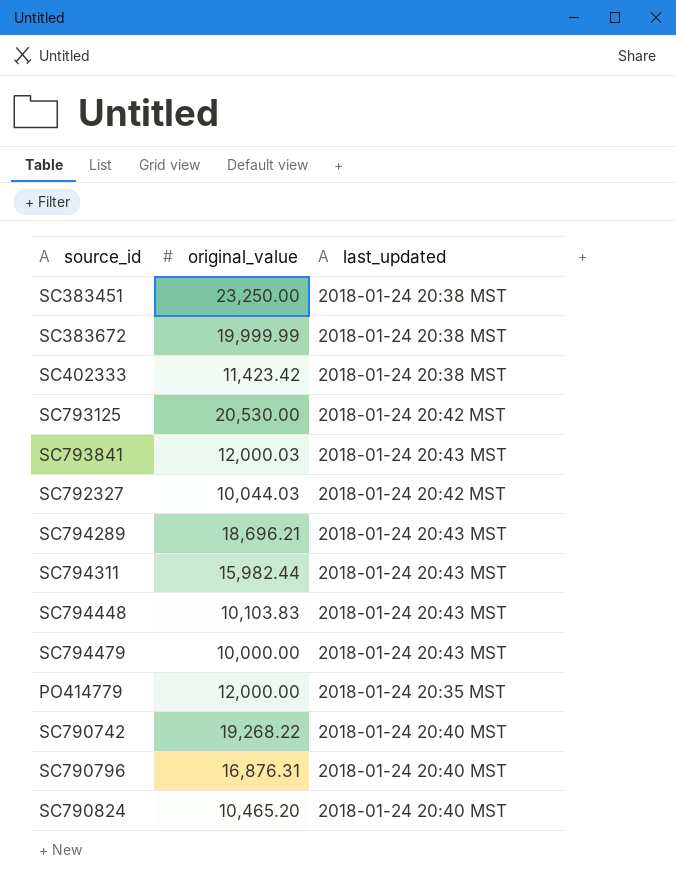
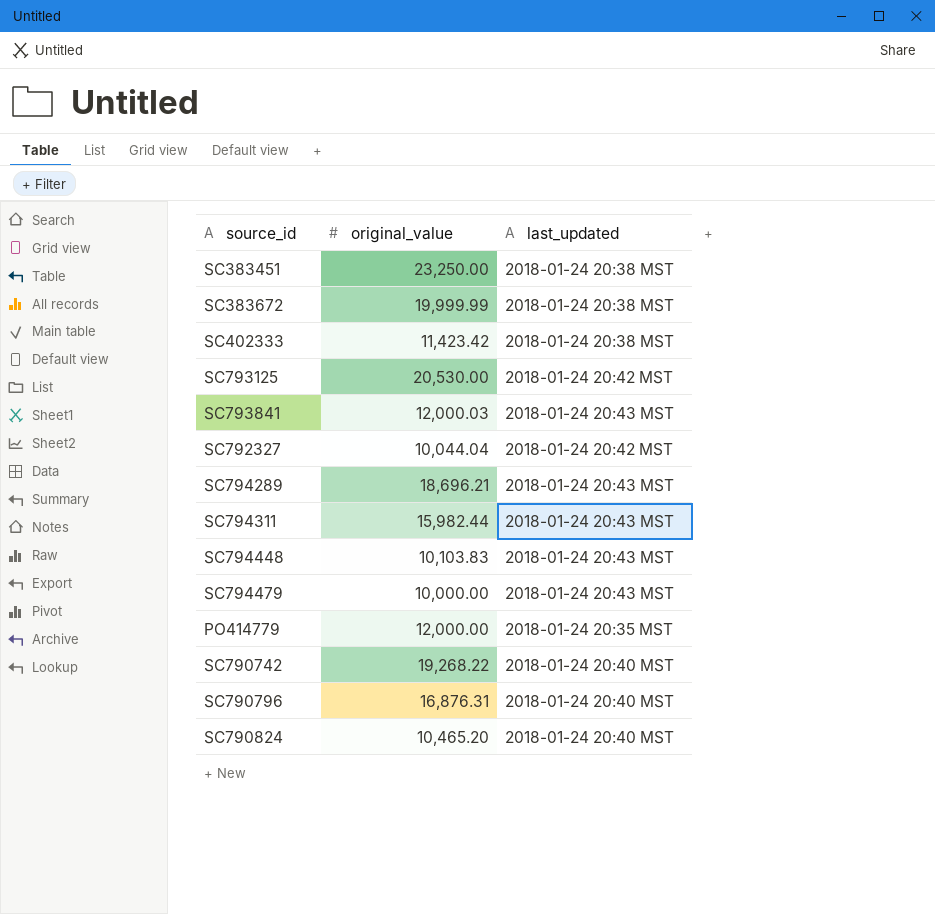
SC792327 | original_value: 10,044.03 -> 10,044.04

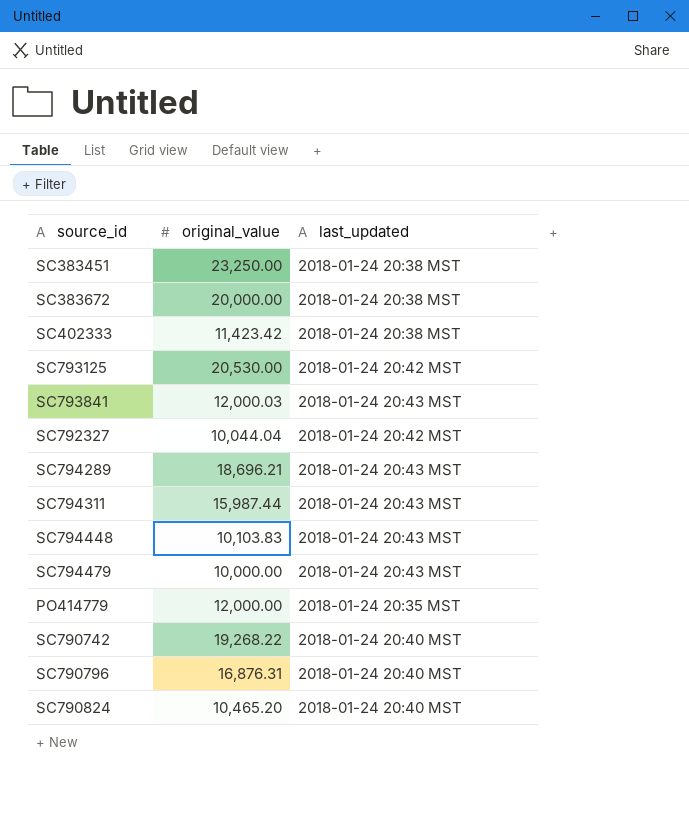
SC383672 | original_value: 19,999.99 -> 20,000.00
SC794311 | original_value: 15,982.44 -> 15,987.44

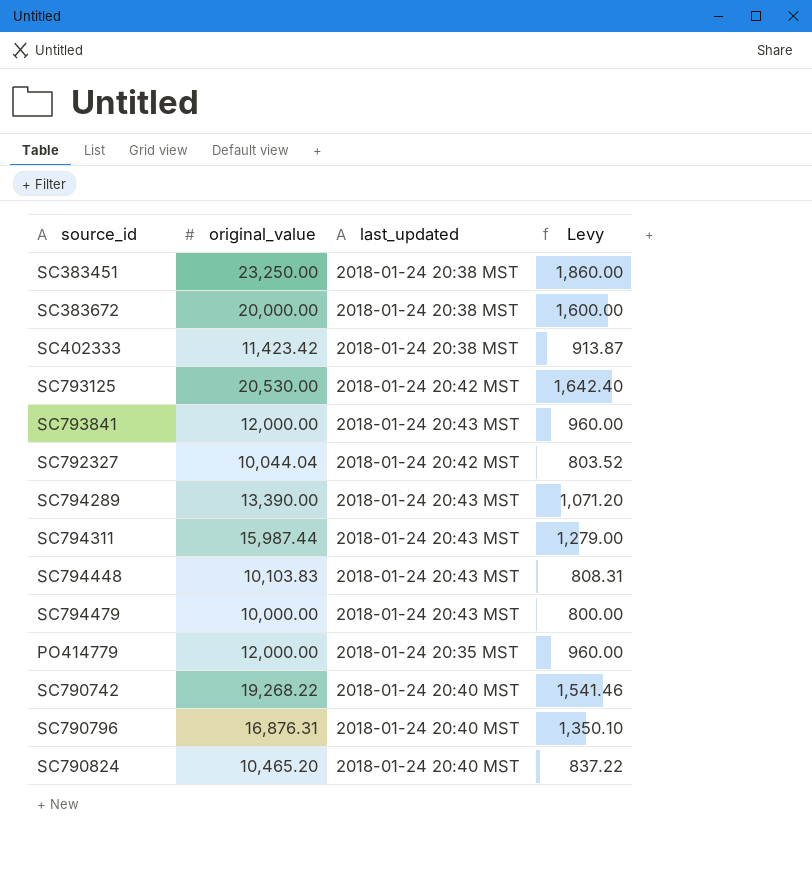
column Levy | formula: none -> [original_value] * 0.08
SC793841 | original_value: 12,000.03 -> 12,000.00
SC794289 | original_value: 18,696.21 -> 13,390.00

